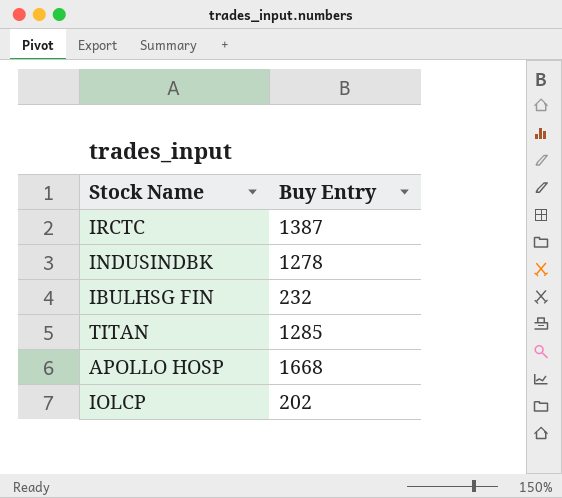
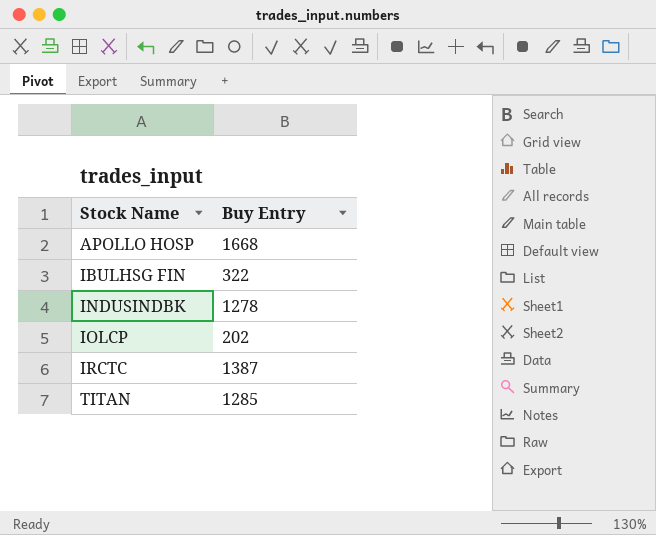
row order: none -> Stock Name ascending
IBULHSG FIN | Buy Entry: 232 -> 322

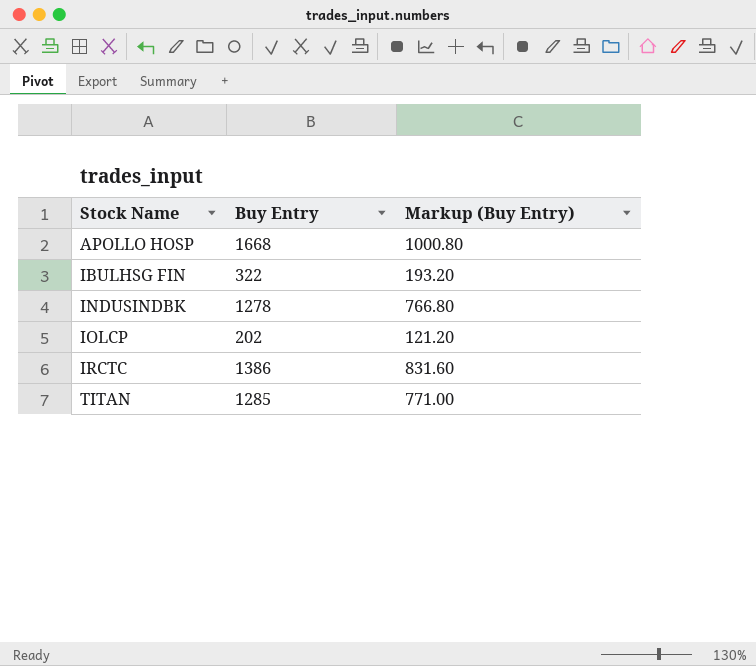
column Markup (Buy Entry) | formula: none -> [Buy Entry] * 0.6
IRCTC | Buy Entry: 1387 -> 1386

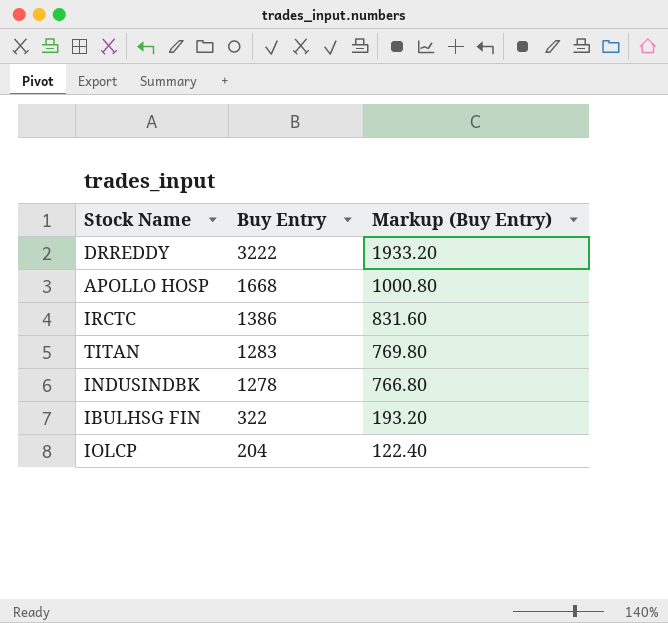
row order: Stock Name ascending -> Buy Entry descending
row DRREDDY: none -> 3222 | 1933.20
TITAN | Buy Entry: 1285 -> 1283
TITAN | Markup (Buy Entry): 771.00 -> 769.80
IOLCP | Buy Entry: 202 -> 204
IOLCP | Markup (Buy Entry): 121.20 -> 122.40

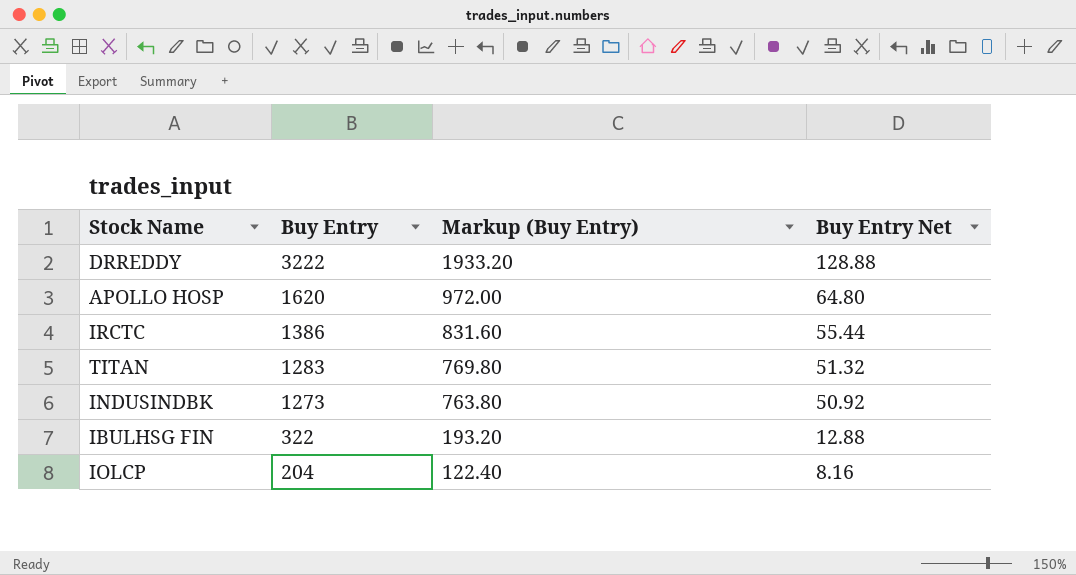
column Buy Entry Net | formula: none -> [Buy Entry] * 0.04
APOLLO HOSP | Buy Entry: 1668 -> 1620
APOLLO HOSP | Markup (Buy Entry): 1000.80 -> 972.00
INDUSINDBK | Buy Entry: 1278 -> 1273
INDUSINDBK | Markup (Buy Entry): 766.80 -> 763.80

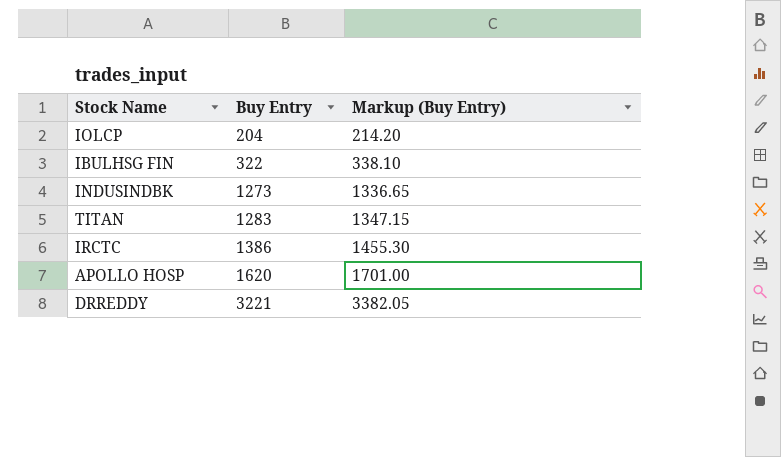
row order: Buy Entry descending -> Buy Entry ascending
column Buy Entry Net | formula: [Buy Entry] * 0.04 -> none
column Markup (Buy Entry) | formula: [Buy Entry] * 0.6 -> [Buy Entry] * 1.05
DRREDDY | Buy Entry: 3222 -> 3221

